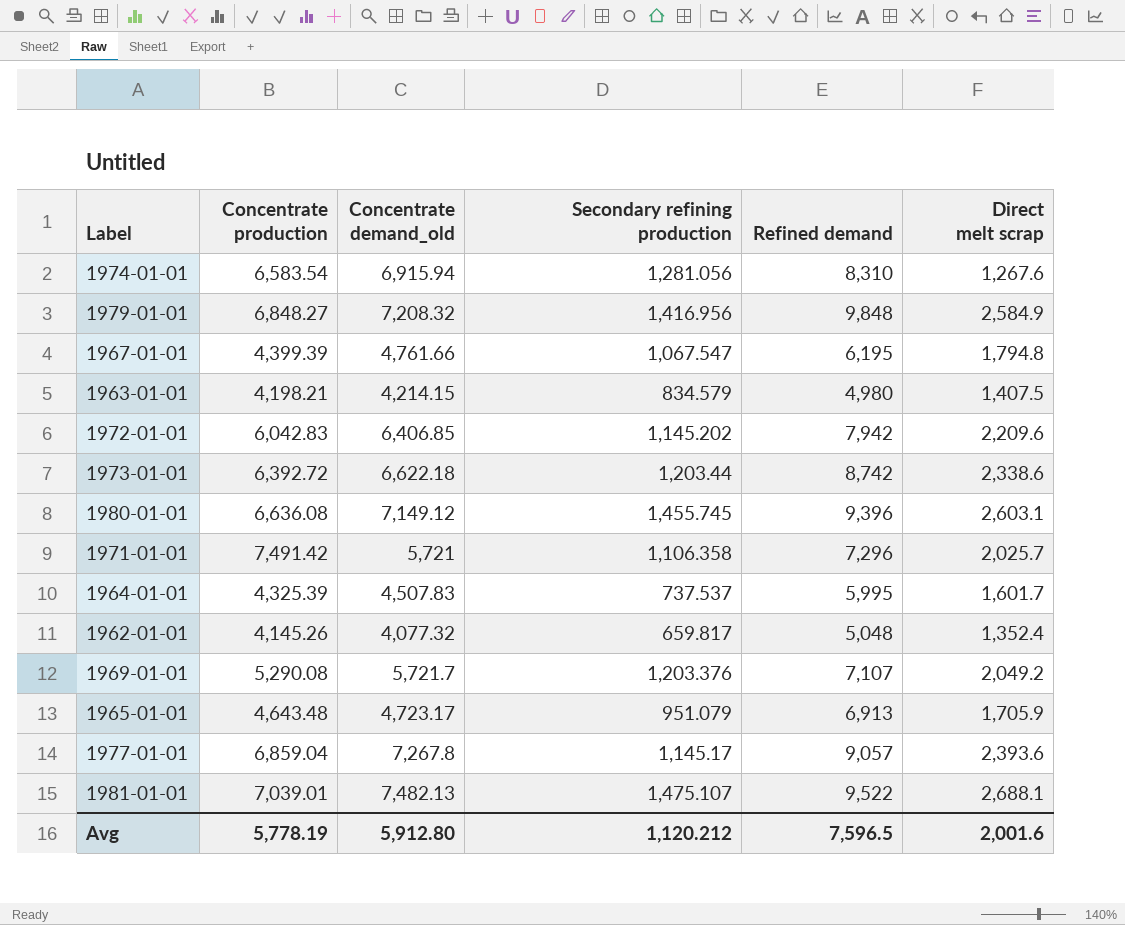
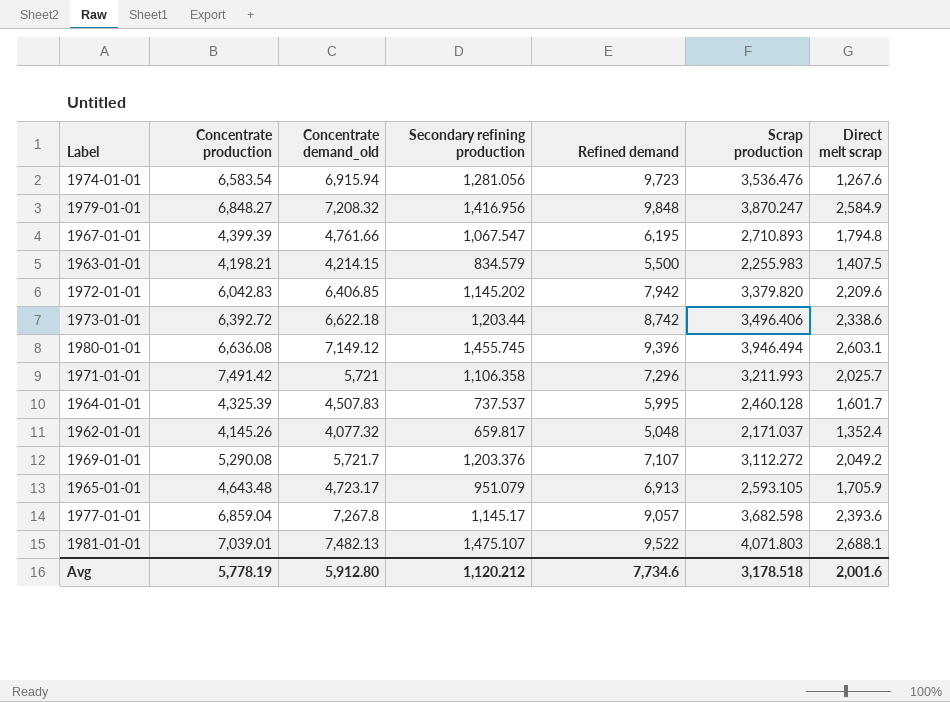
column Scrap production | position: none -> 6
1974-01-01 | Refined demand: 8,310 -> 9,723
1963-01-01 | Refined demand: 4,980 -> 5,500
Avg | Refined demand: 7,596.5 -> 7,734.6

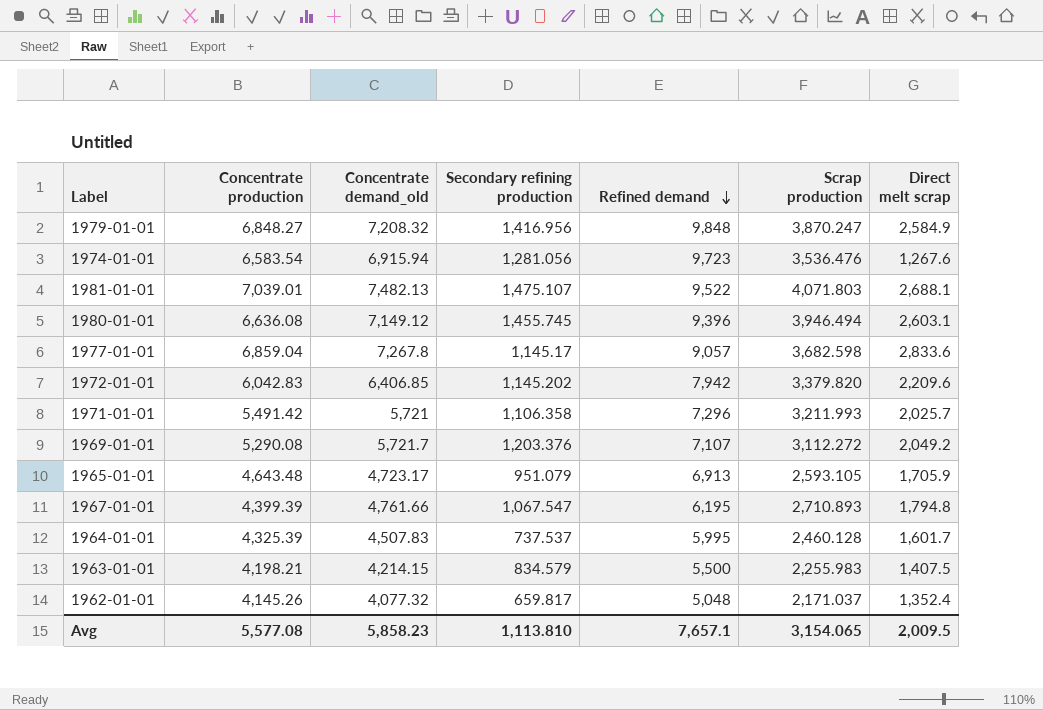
row order: none -> Refined demand descending
row 1973-01-01: 6,392.72 | 6,622.18 | 1,203.44 | 8,742 | 3,496.406 | 2,338.6 -> none
1977-01-01 | Direct melt scrap: 2,393.6 -> 2,833.6
1971-01-01 | Concentrate production: 7,491.42 -> 5,491.42
Avg | Concentrate production: 5,778.19 -> 5,577.08
Avg | Concentrate demand_old: 5,912.80 -> 5,858.23
Avg | Secondary refining production: 1,120.212 -> 1,113.810
Avg | Refined demand: 7,734.6 -> 7,657.1
Avg | Scrap production: 3,178.518 -> 3,154.065
Avg | Direct melt scrap: 2,001.6 -> 2,009.5

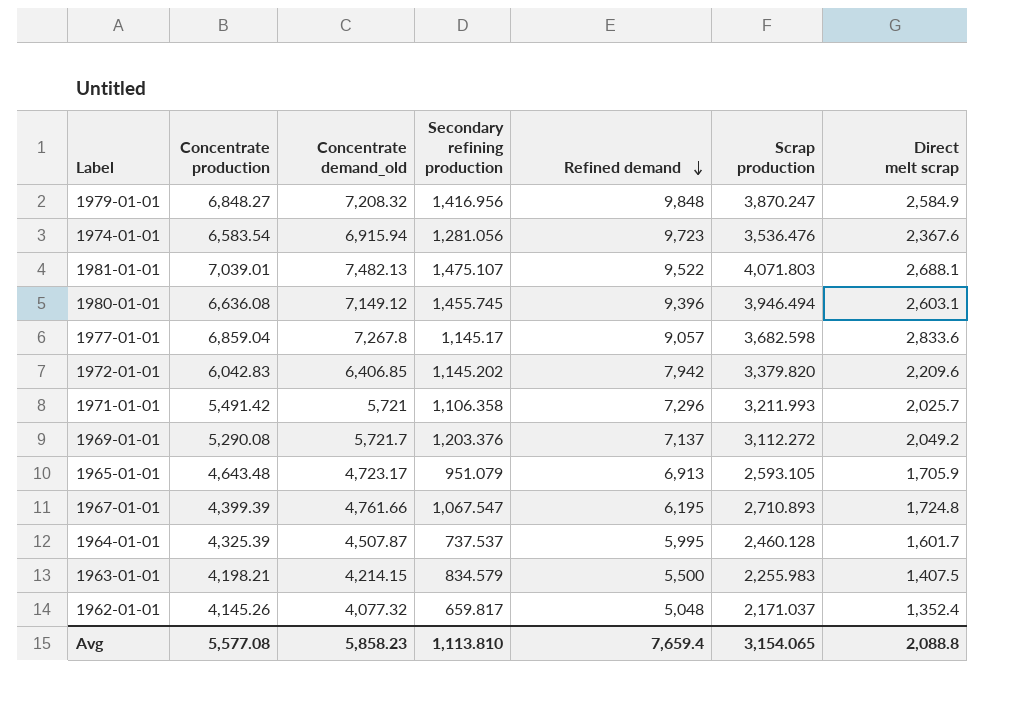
1974-01-01 | Direct melt scrap: 1,267.6 -> 2,367.6
1969-01-01 | Refined demand: 7,107 -> 7,137
1967-01-01 | Direct melt scrap: 1,794.8 -> 1,724.8
1964-01-01 | Concentrate demand_old: 4,507.83 -> 4,507.87
Avg | Refined demand: 7,657.1 -> 7,659.4
Avg | Direct melt scrap: 2,009.5 -> 2,088.8

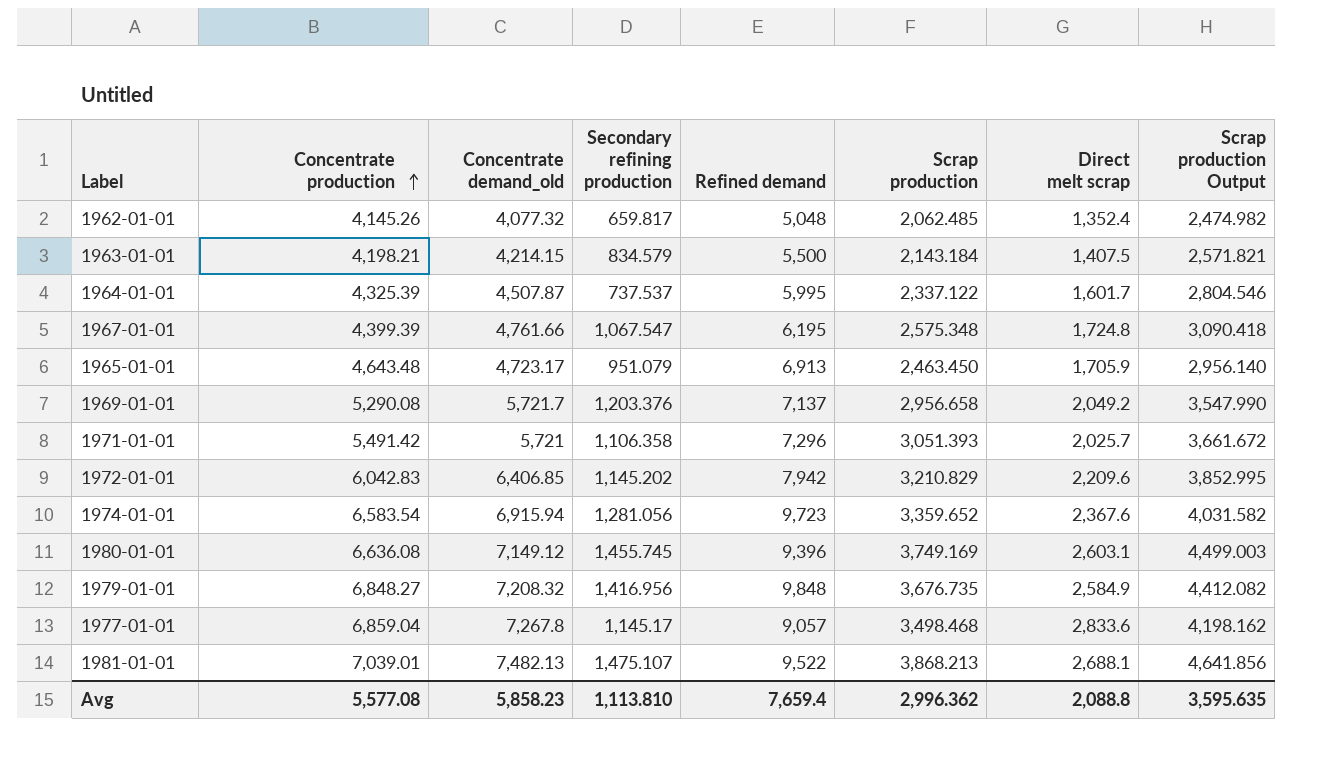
row order: Refined demand descending -> Concentrate production ascending
column Scrap production Output | formula: none -> [Scrap production] * 1.2
1962-01-01 | Scrap production: 2,171.037 -> 2,062.485
1963-01-01 | Scrap production: 2,255.983 -> 2,143.184
1964-01-01 | Scrap production: 2,460.128 -> 2,337.122
1967-01-01 | Scrap production: 2,710.893 -> 2,575.348
1965-01-01 | Scrap production: 2,593.105 -> 2,463.450
1969-01-01 | Scrap production: 3,112.272 -> 2,956.658
1971-01-01 | Scrap production: 3,211.993 -> 3,051.393
1972-01-01 | Scrap production: 3,379.820 -> 3,210.829
1974-01-01 | Scrap production: 3,536.476 -> 3,359.652
1980-01-01 | Scrap production: 3,946.494 -> 3,749.169
1979-01-01 | Scrap production: 3,870.247 -> 3,676.735
1977-01-01 | Scrap production: 3,682.598 -> 3,498.468
1981-01-01 | Scrap production: 4,071.803 -> 3,868.213
Avg | Scrap production: 3,154.065 -> 2,996.362

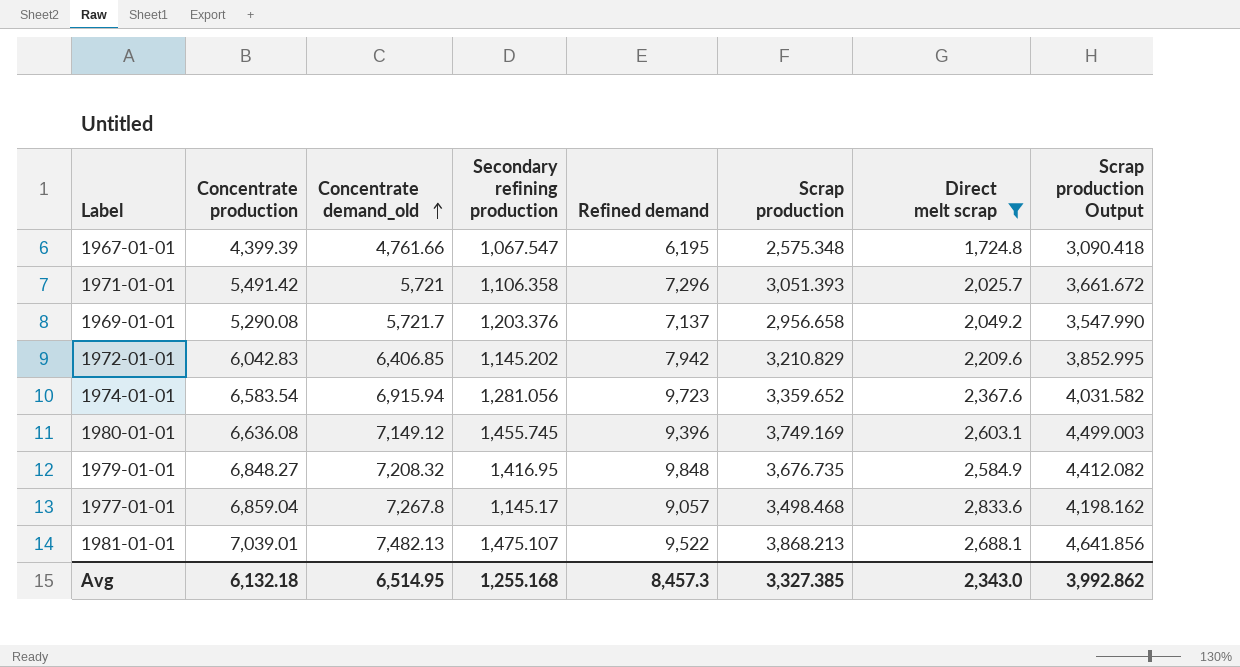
filter: none -> Direct melt scrap >= 1,724.8
row order: Concentrate production ascending -> Concentrate demand_old ascending
1979-01-01 | Secondary refining production: 1,416.956 -> 1,416.95
Avg | Concentrate production: 5,577.08 -> 6,132.18
Avg | Concentrate demand_old: 5,858.23 -> 6,514.95
Avg | Secondary refining production: 1,113.810 -> 1,255.168
Avg | Refined demand: 7,659.4 -> 8,457.3
Avg | Scrap production: 2,996.362 -> 3,327.385
Avg | Direct melt scrap: 2,088.8 -> 2,343.0
Avg | Scrap production Output: 3,595.635 -> 3,992.862

